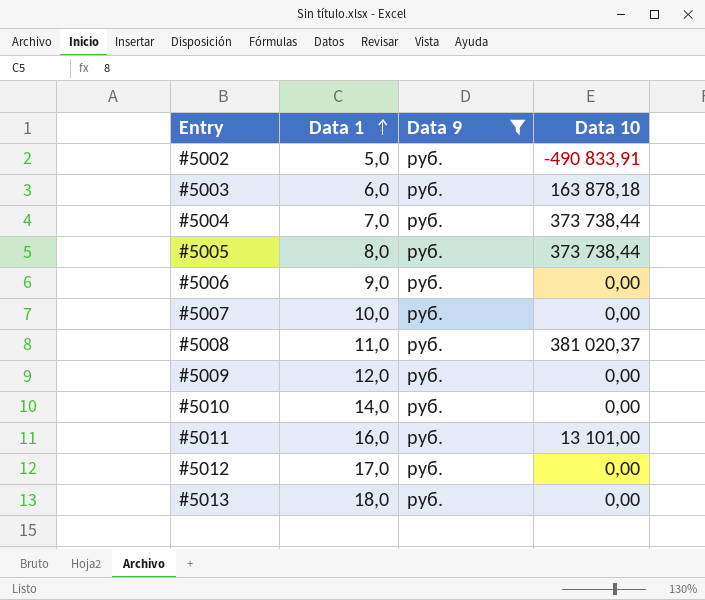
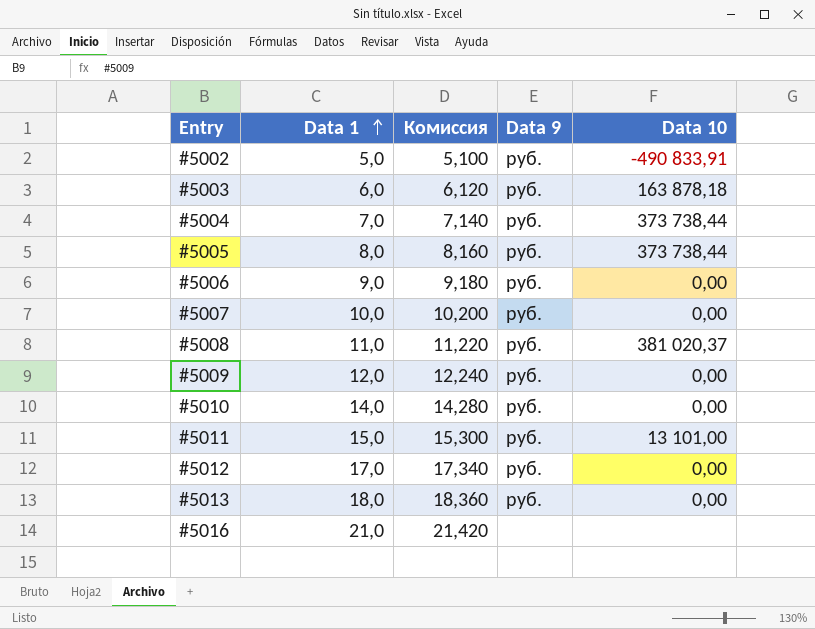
filter: Data 9 = руб. -> none
column Комиссия | formula: none -> [Data 1] * 1,02
#5011 | Data 1: 16,0 -> 15,0

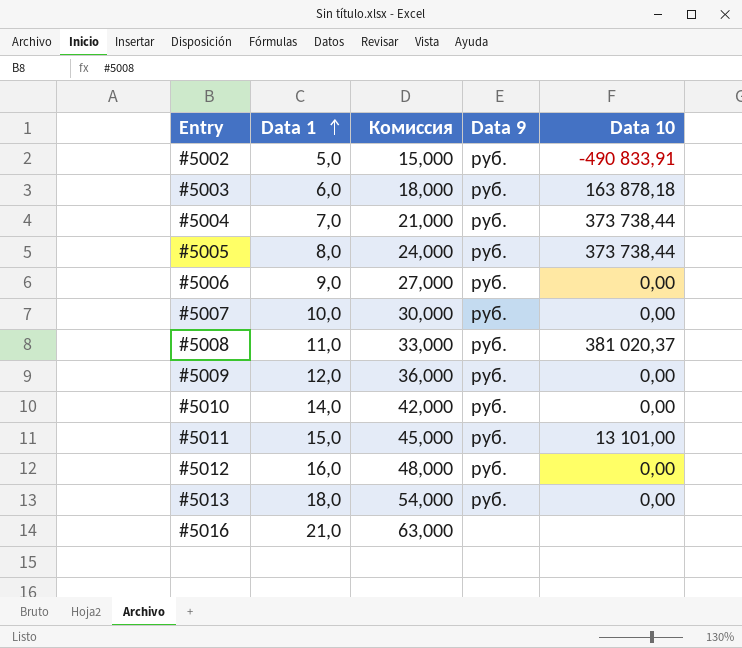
column Комиссия | formula: [Data 1] * 1,02 -> [Data 1] * 3
#5012 | Data 1: 17,0 -> 16,0

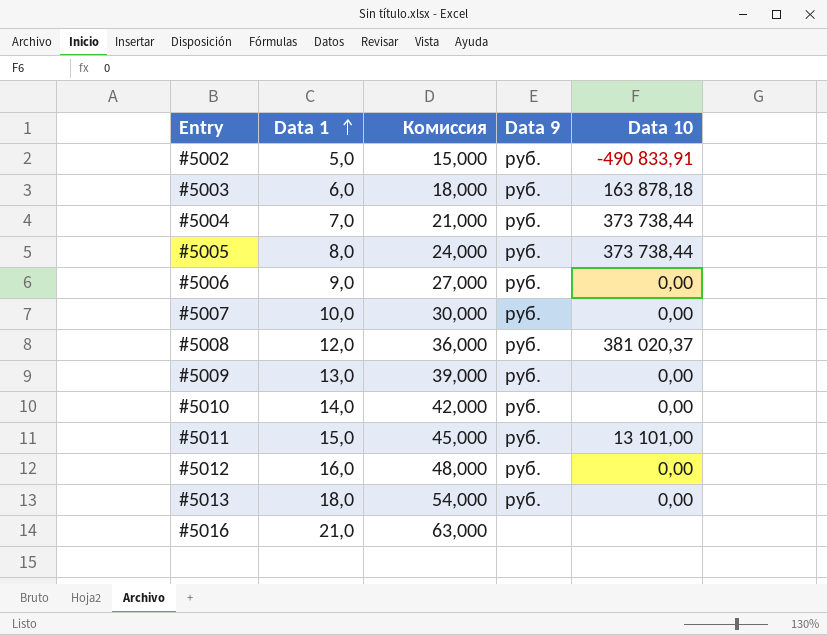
#5008 | Data 1: 11,0 -> 12,0
#5008 | Комиссия: 33,000 -> 36,000
#5009 | Data 1: 12,0 -> 13,0
#5009 | Комиссия: 36,000 -> 39,000

